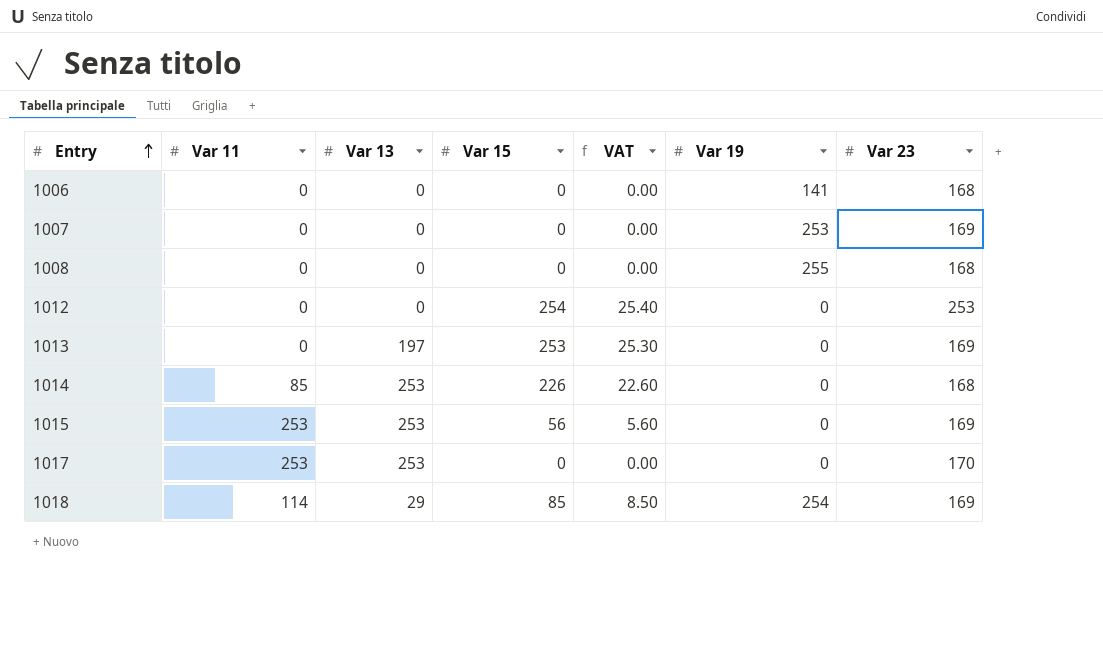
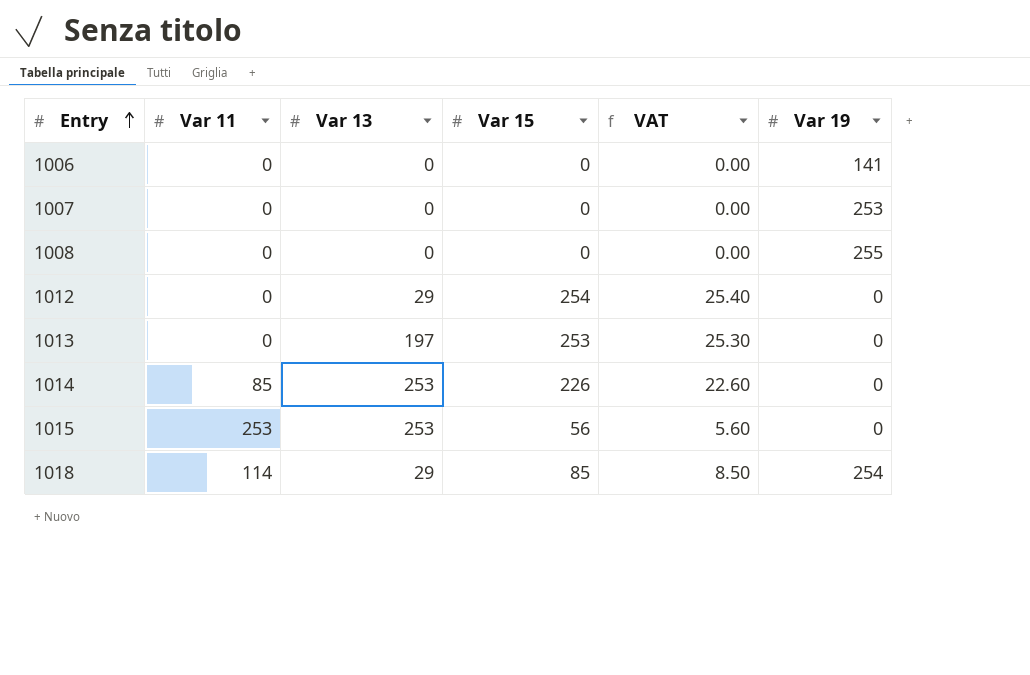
column Var 23 | position: 7 -> none
row 1017: 253 | 253 | 0 | 0.00 | 0 | 170 -> none
1012 | Var 13: 0 -> 29

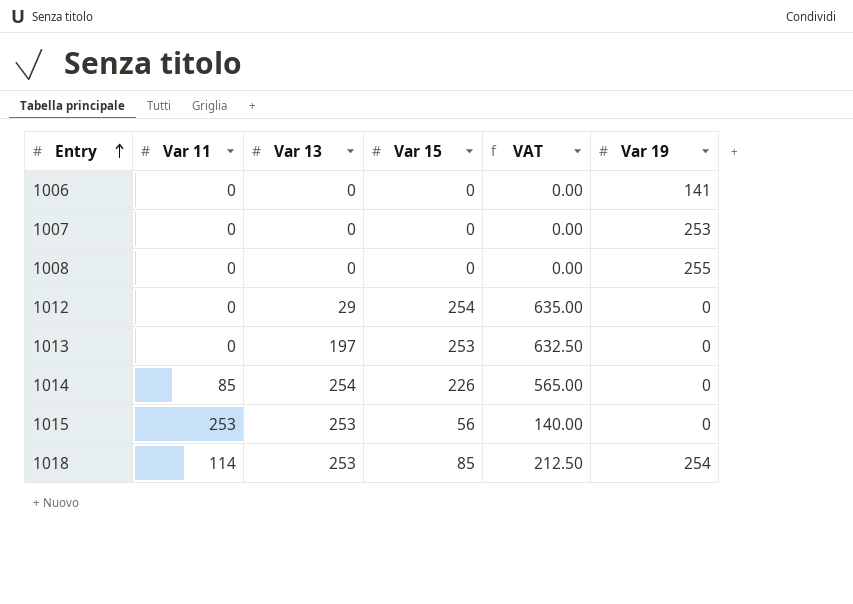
column VAT | formula: [Var 15] * 0.1 -> [Var 15] * 2.5
1014 | Var 13: 253 -> 254
1018 | Var 13: 29 -> 253

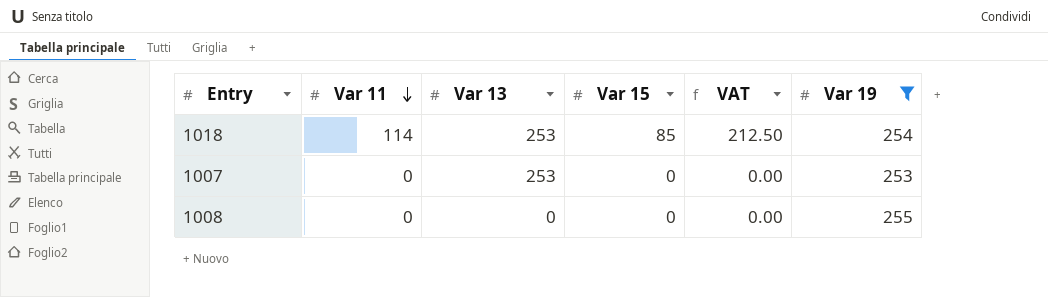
filter: none -> Var 19 >= 253
row order: Entry ascending -> Var 11 descending
1007 | Var 13: 0 -> 253

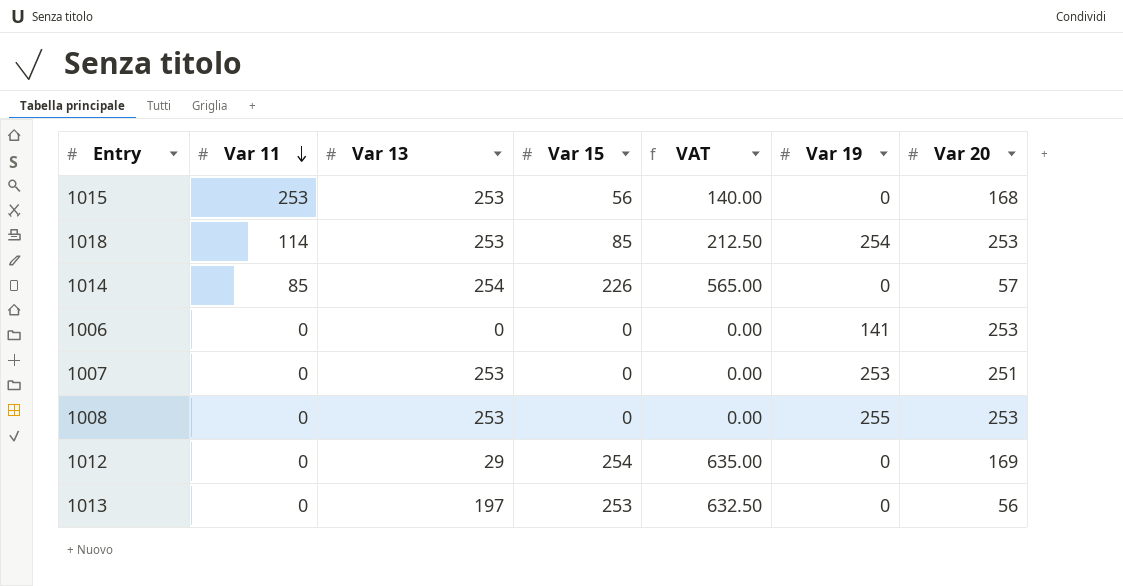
filter: Var 19 >= 253 -> none
column Var 20 | position: none -> 7
1008 | Var 13: 0 -> 253

